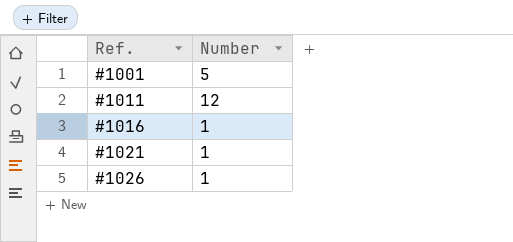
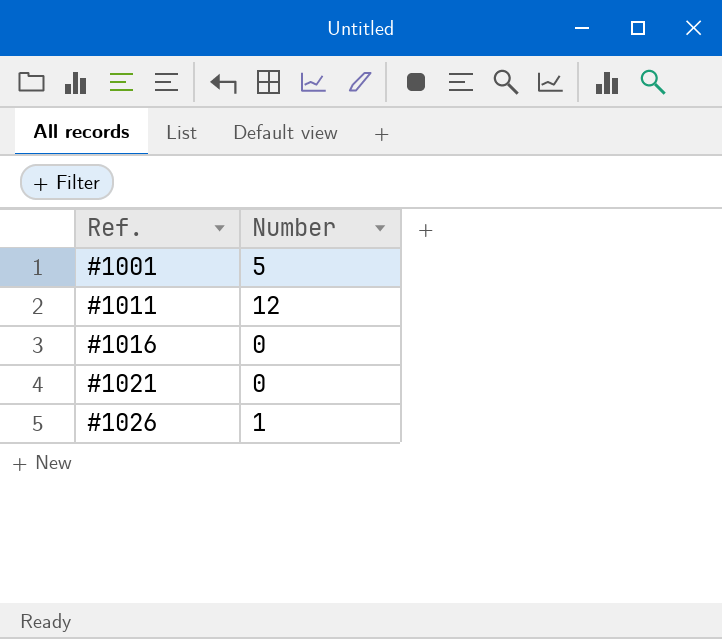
#1016 | Number: 1 -> 0
#1021 | Number: 1 -> 0

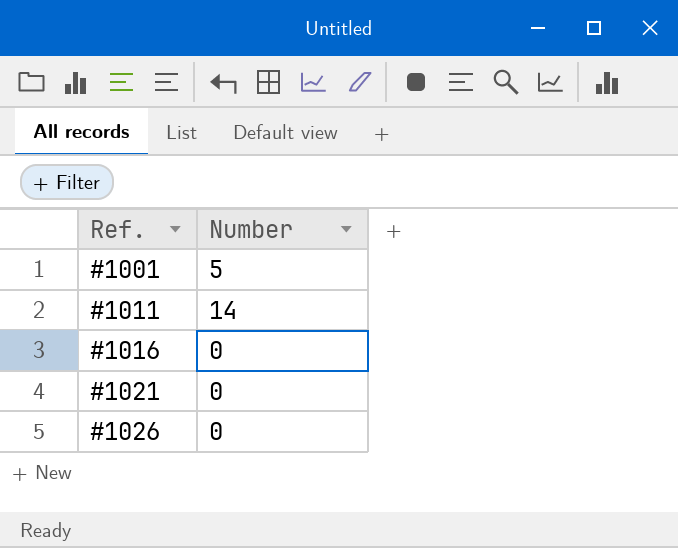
#1011 | Number: 12 -> 14
#1026 | Number: 1 -> 0

